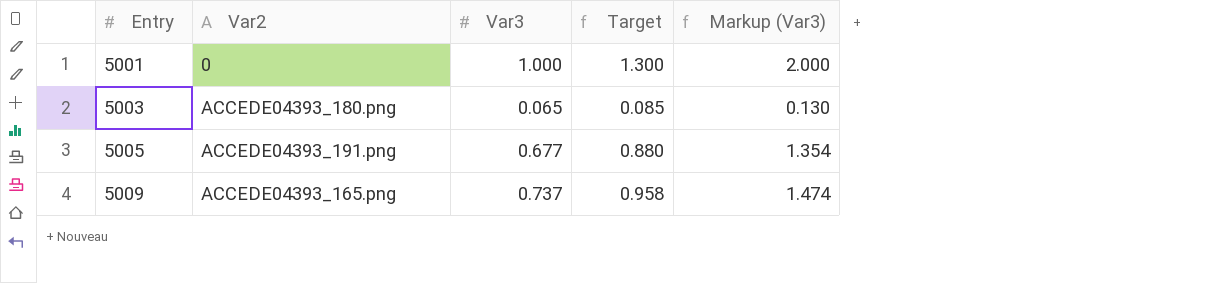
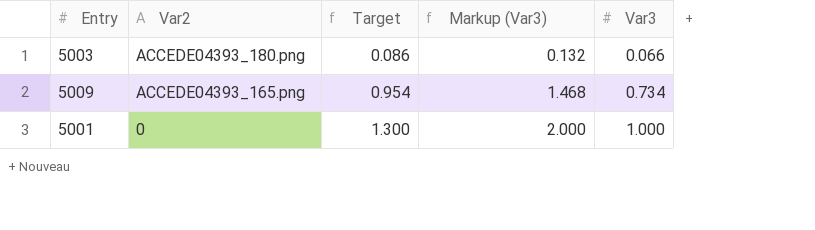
row order: Entry ascending -> Var2 descending
column Var3 | position: 3 -> 5
row 5005: ACCEDE04393_191.png | 0.677 | 0.880 | 1.354 -> none
5003 | Target: 0.085 -> 0.086
5003 | Markup (Var3): 0.130 -> 0.132
5003 | Var3: 0.065 -> 0.066
5009 | Target: 0.958 -> 0.954
5009 | Markup (Var3): 1.474 -> 1.468
5009 | Var3: 0.737 -> 0.734

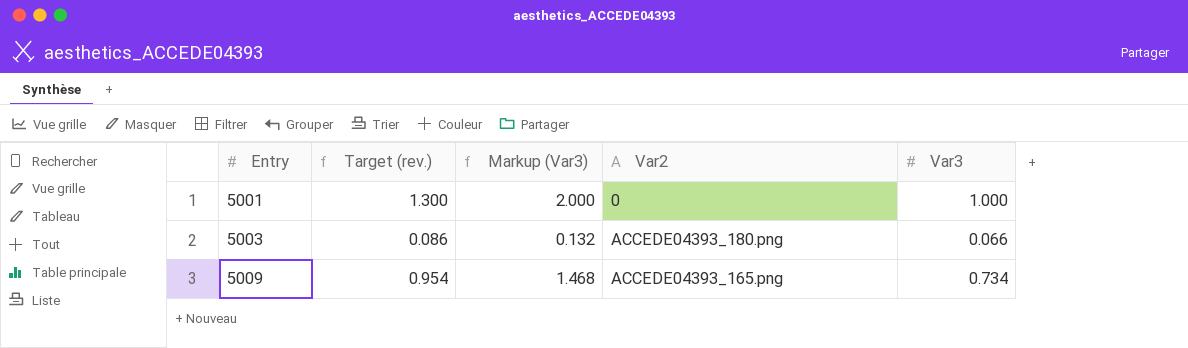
row order: Var2 descending -> Entry ascending
column name: Target -> Target (rev.)
column Var2 | position: 2 -> 4

